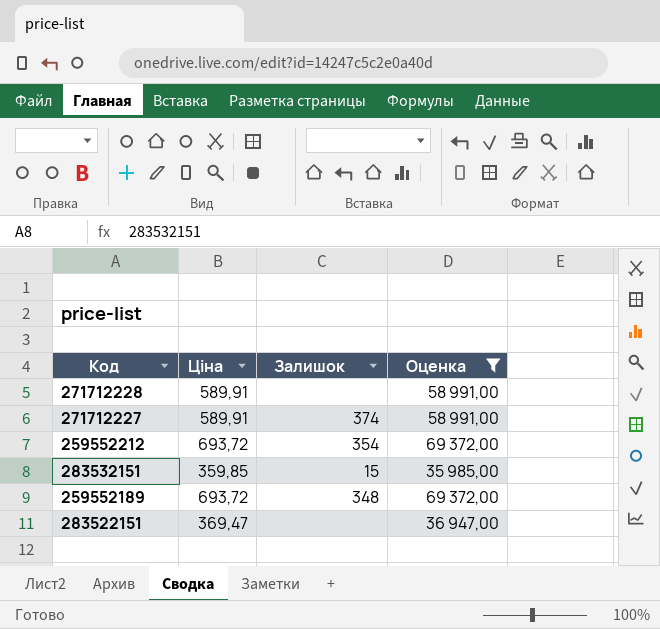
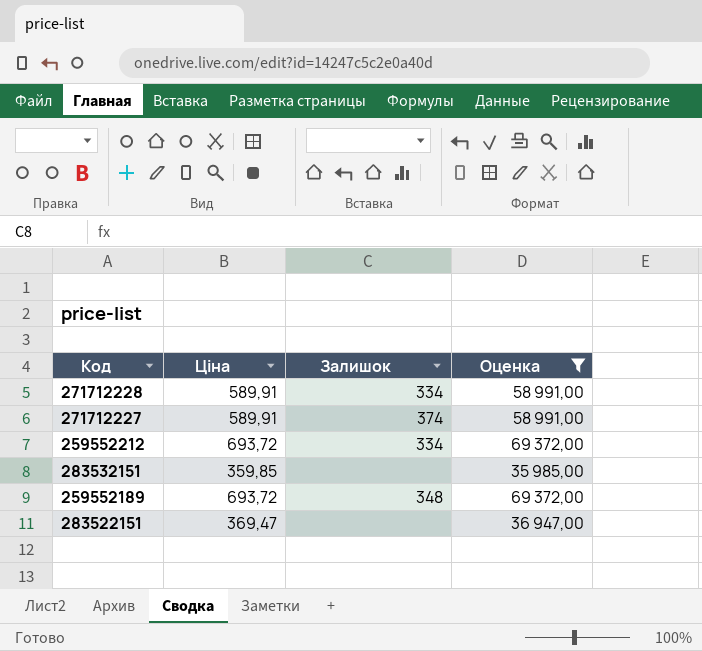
271712228 | Залишок: none -> 334
259552212 | Залишок: 354 -> 334
283532151 | Залишок: 15 -> none

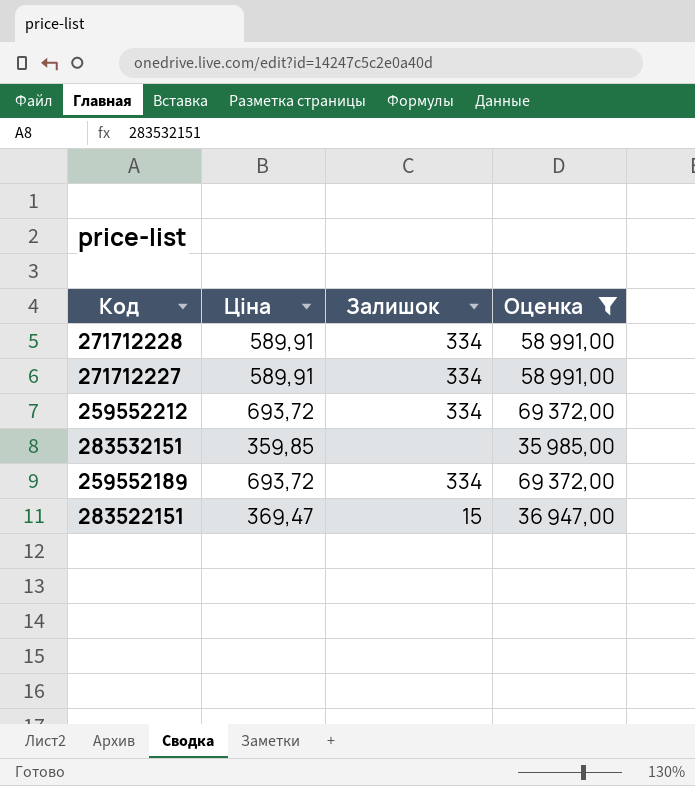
271712227 | Залишок: 374 -> 334
259552189 | Залишок: 348 -> 334
283522151 | Залишок: none -> 15

